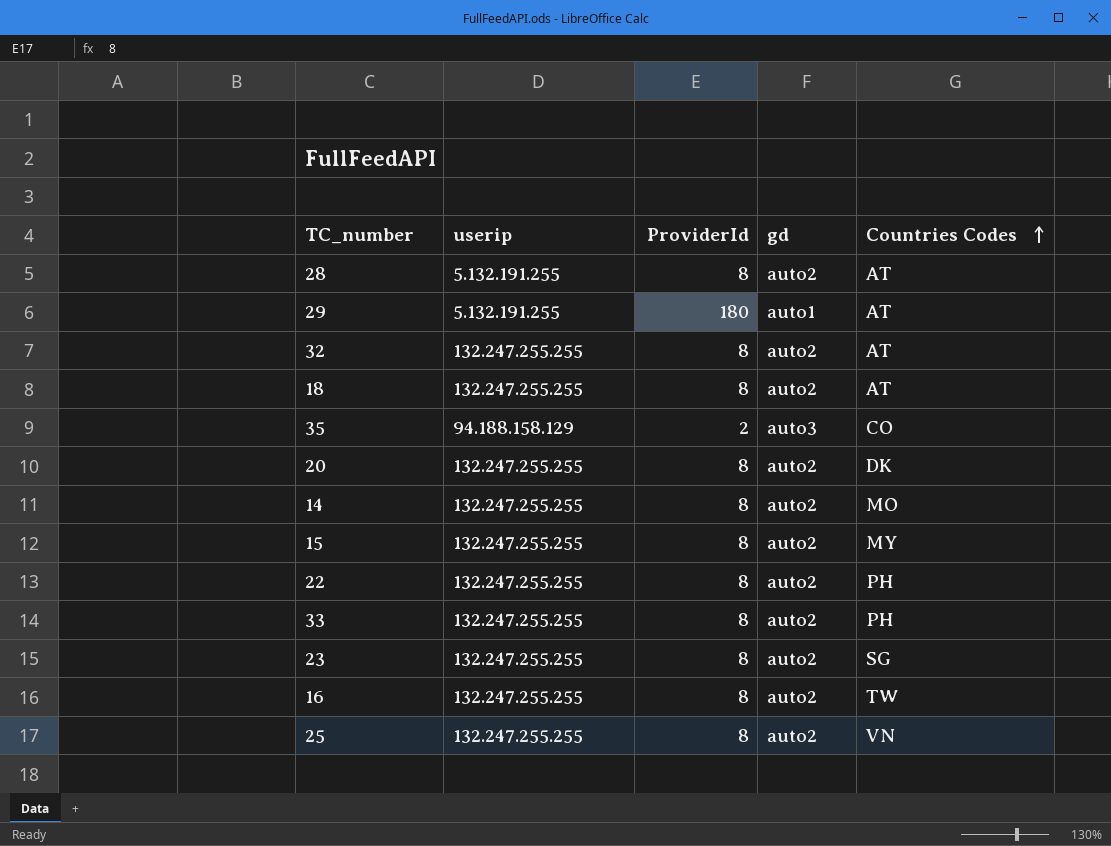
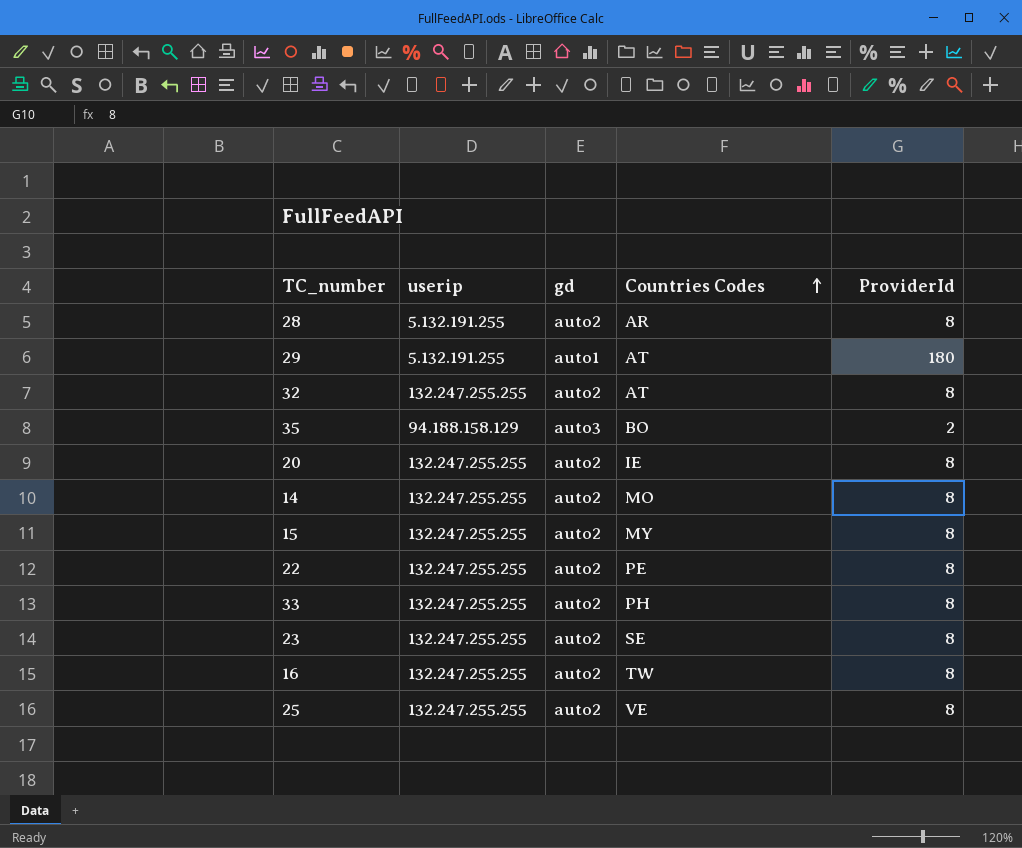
column ProviderId | position: 3 -> 5
row 18: 132.247.255.255 | 8 | auto2 | AT -> none
28 | Countries Codes: AT -> AR
35 | Countries Codes: CO -> BO
20 | Countries Codes: DK -> IE
22 | Countries Codes: PH -> PE
23 | Countries Codes: SG -> SE
25 | Countries Codes: VN -> VE

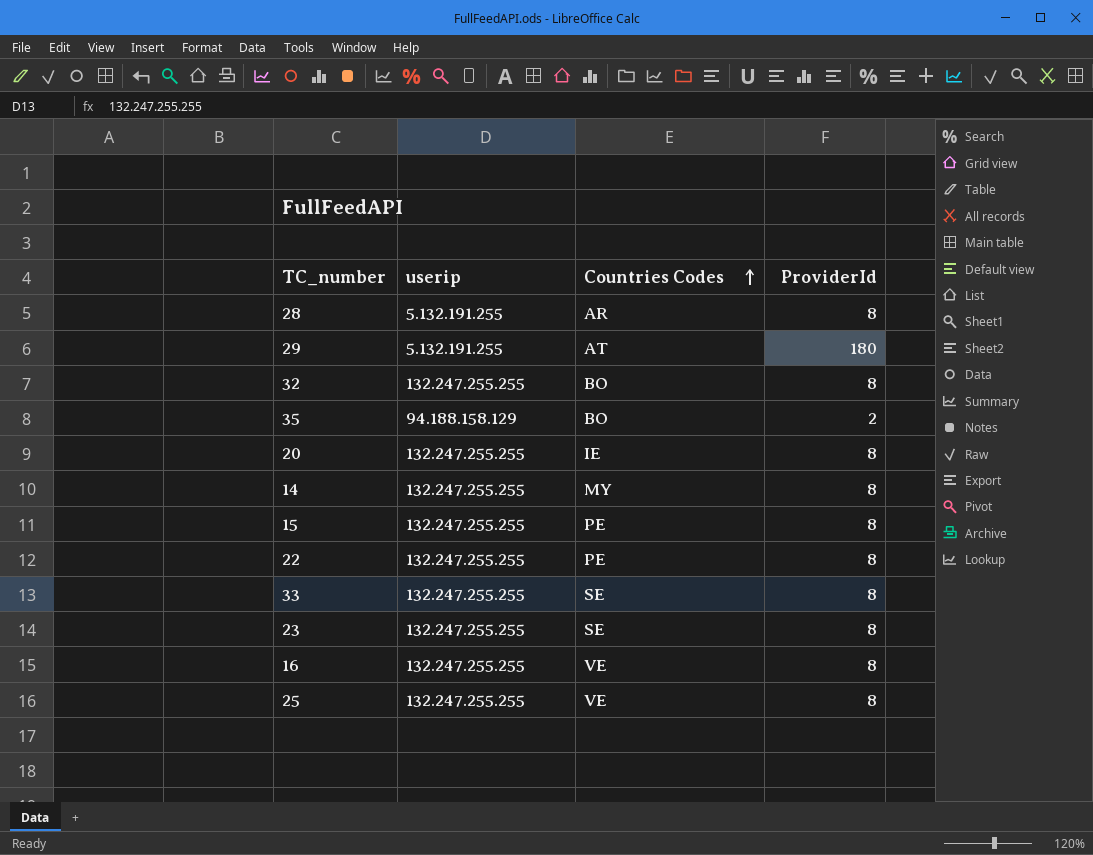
column gd | position: 3 -> none
32 | Countries Codes: AT -> BO
14 | Countries Codes: MO -> MY
15 | Countries Codes: MY -> PE
33 | Countries Codes: PH -> SE
16 | Countries Codes: TW -> VE

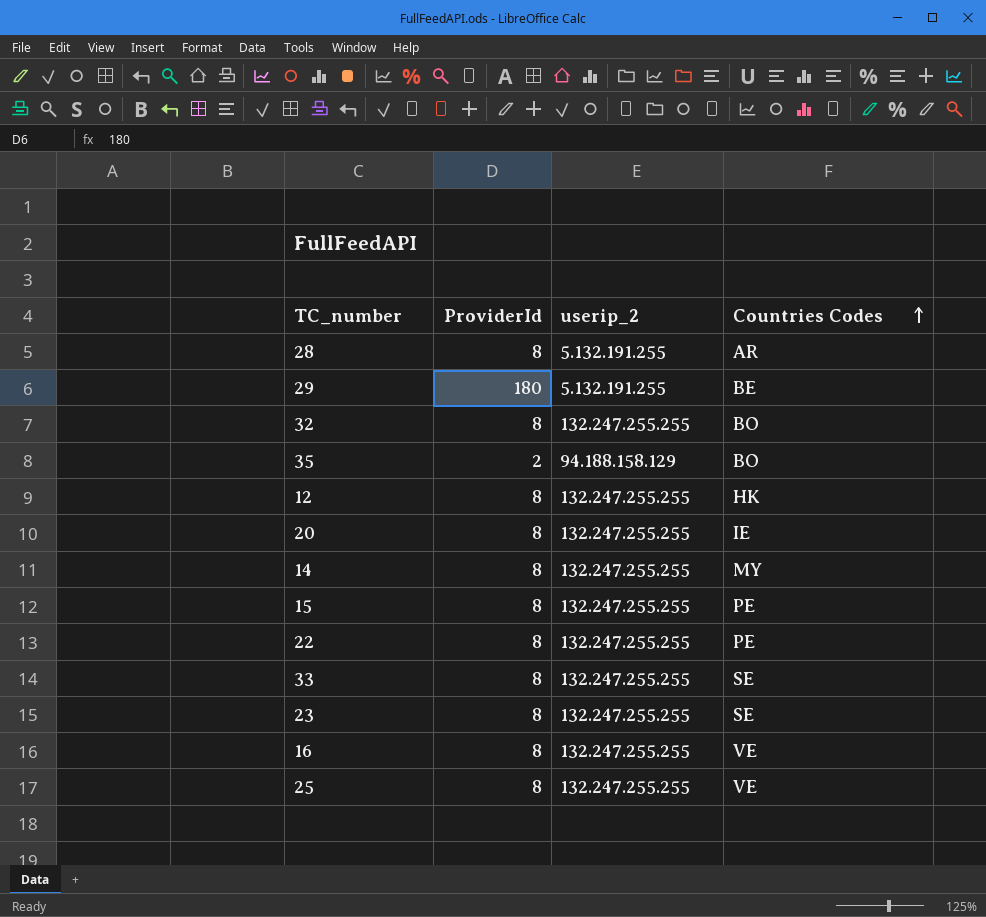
column ProviderId | position: 4 -> 2
column name: userip -> userip_2
29 | Countries Codes: AT -> BE
row 12: none -> 8 | 132.247.255.255 | HK

